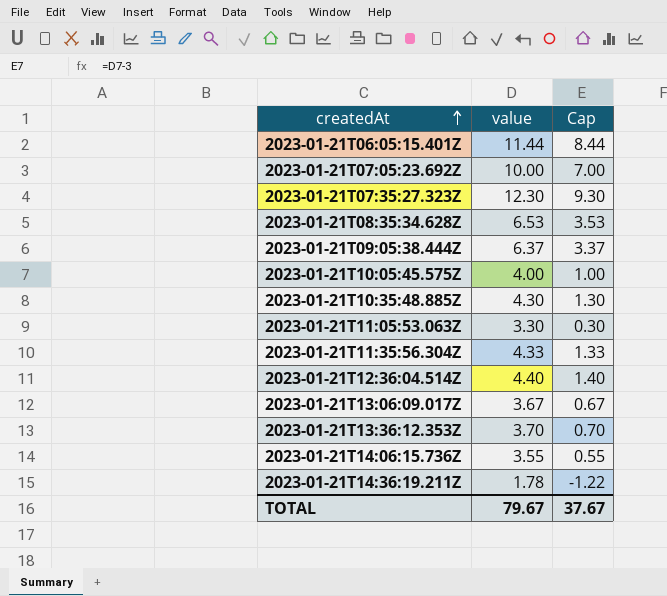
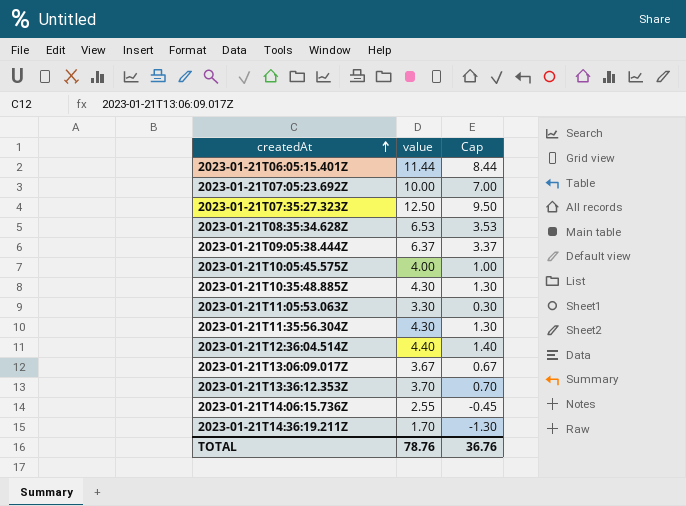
2023-01-21T07:35:27.323Z | value: 12.30 -> 12.50
2023-01-21T07:35:27.323Z | Cap: 9.30 -> 9.50
2023-01-21T11:35:56.304Z | value: 4.33 -> 4.30
2023-01-21T11:35:56.304Z | Cap: 1.33 -> 1.30
2023-01-21T14:06:15.736Z | value: 3.55 -> 2.55
2023-01-21T14:06:15.736Z | Cap: 0.55 -> -0.45
2023-01-21T14:36:19.211Z | value: 1.78 -> 1.70
2023-01-21T14:36:19.211Z | Cap: -1.22 -> -1.30
TOTAL | value: 79.67 -> 78.76
TOTAL | Cap: 37.67 -> 36.76

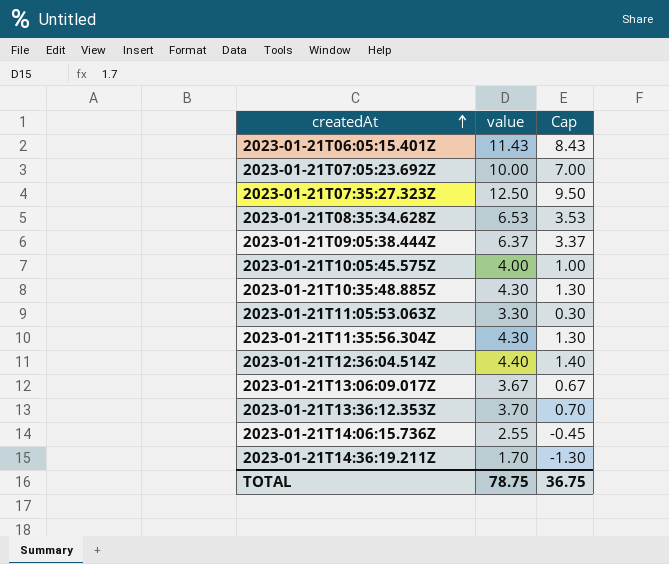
2023-01-21T06:05:15.401Z | value: 11.44 -> 11.43
2023-01-21T06:05:15.401Z | Cap: 8.44 -> 8.43
TOTAL | value: 78.76 -> 78.75
TOTAL | Cap: 36.76 -> 36.75

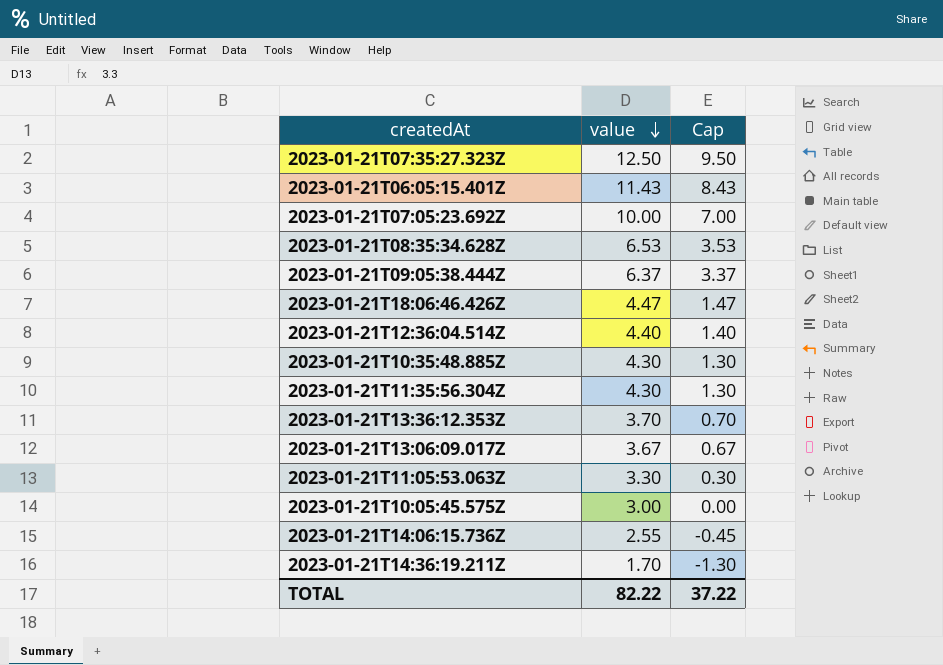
row order: createdAt ascending -> value descending
row 2023-01-21T18:06:46.426Z: none -> 4.47 | 1.47
2023-01-21T10:05:45.575Z | value: 4.00 -> 3.00
2023-01-21T10:05:45.575Z | Cap: 1.00 -> 0.00
TOTAL | value: 78.75 -> 82.22
TOTAL | Cap: 36.75 -> 37.22

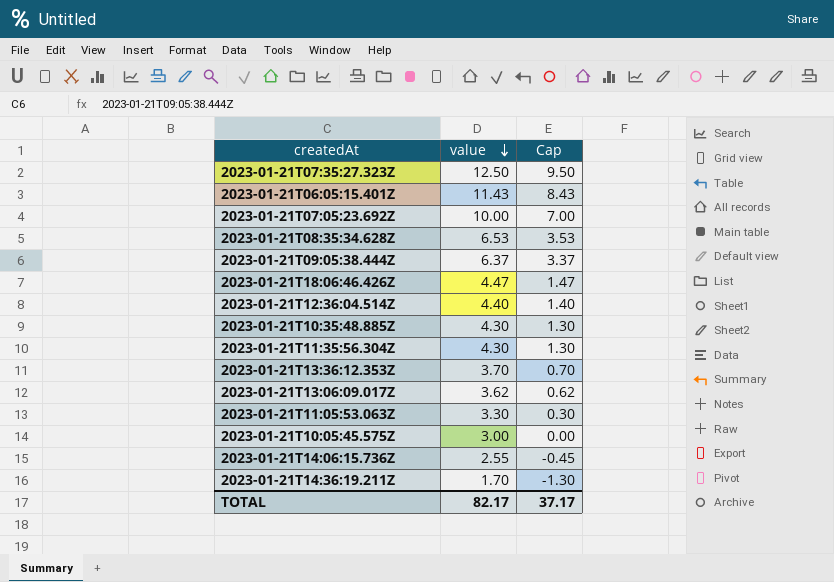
2023-01-21T13:06:09.017Z | value: 3.67 -> 3.62
2023-01-21T13:06:09.017Z | Cap: 0.67 -> 0.62
TOTAL | value: 82.22 -> 82.17
TOTAL | Cap: 37.22 -> 37.17

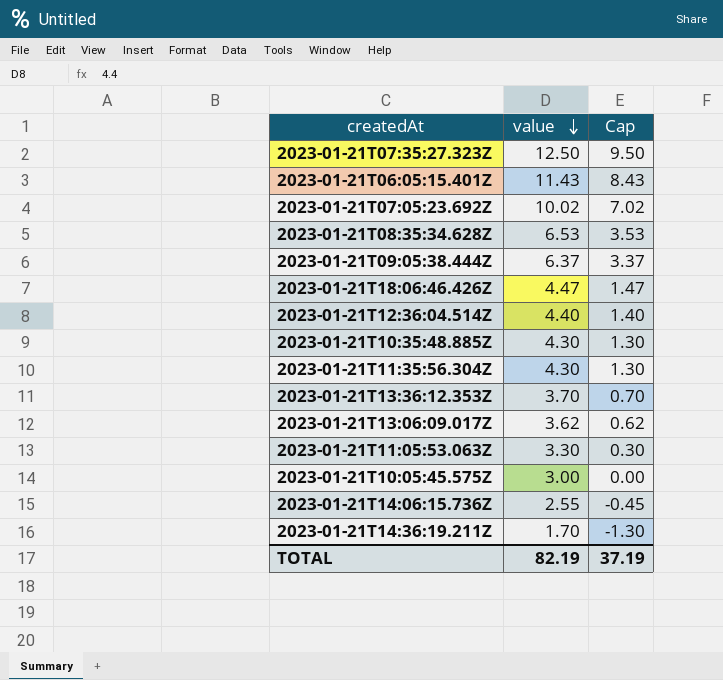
2023-01-21T07:05:23.692Z | value: 10.00 -> 10.02
2023-01-21T07:05:23.692Z | Cap: 7.00 -> 7.02
TOTAL | value: 82.17 -> 82.19
TOTAL | Cap: 37.17 -> 37.19

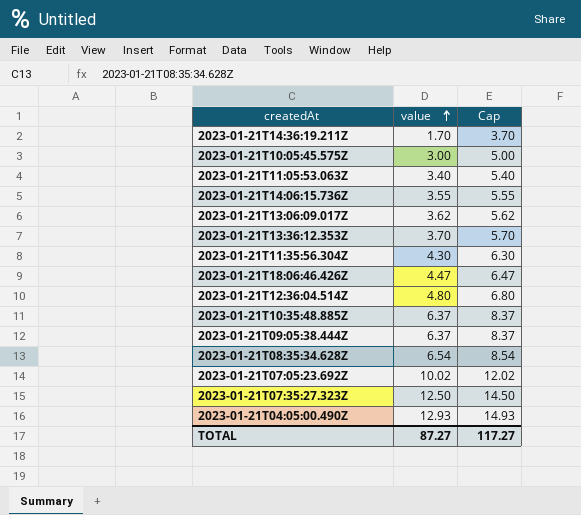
row order: value descending -> value ascending
column Cap | formula: [value] - 3 -> [value] + 2
row 2023-01-21T06:05:15.401Z: 11.43 | 8.43 -> none
2023-01-21T11:05:53.063Z | value: 3.30 -> 3.40
2023-01-21T14:06:15.736Z | value: 2.55 -> 3.55
2023-01-21T12:36:04.514Z | value: 4.40 -> 4.80
2023-01-21T10:35:48.885Z | value: 4.30 -> 6.37
2023-01-21T08:35:34.628Z | value: 6.53 -> 6.54
row 2023-01-21T04:05:00.490Z: none -> 12.93 | 14.93
TOTAL | value: 82.19 -> 87.27
TOTAL | Cap: 37.19 -> 117.27

